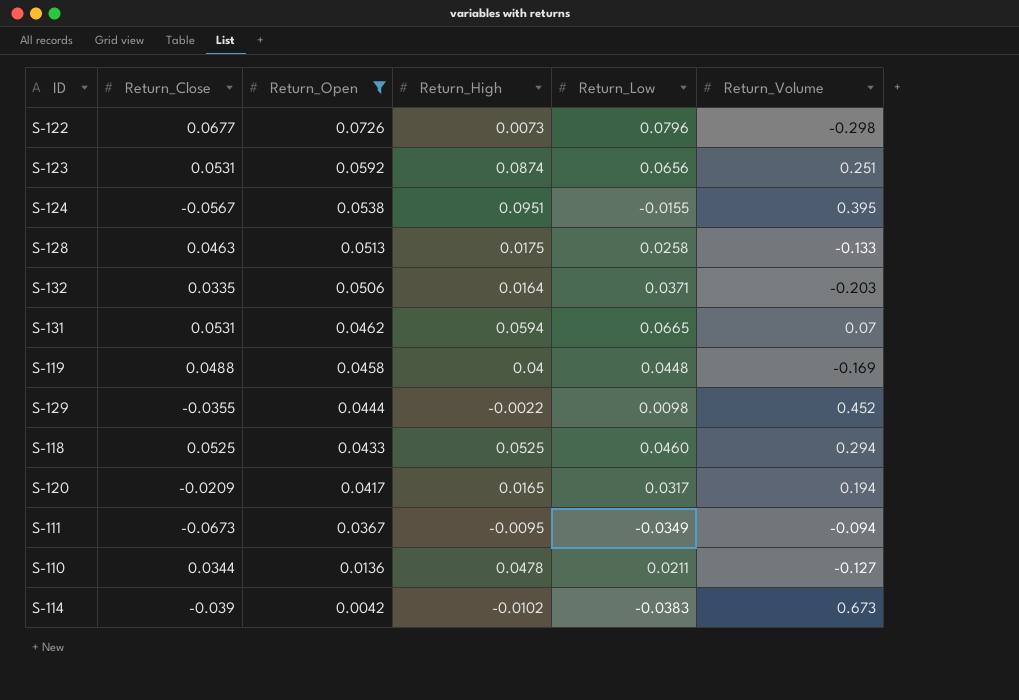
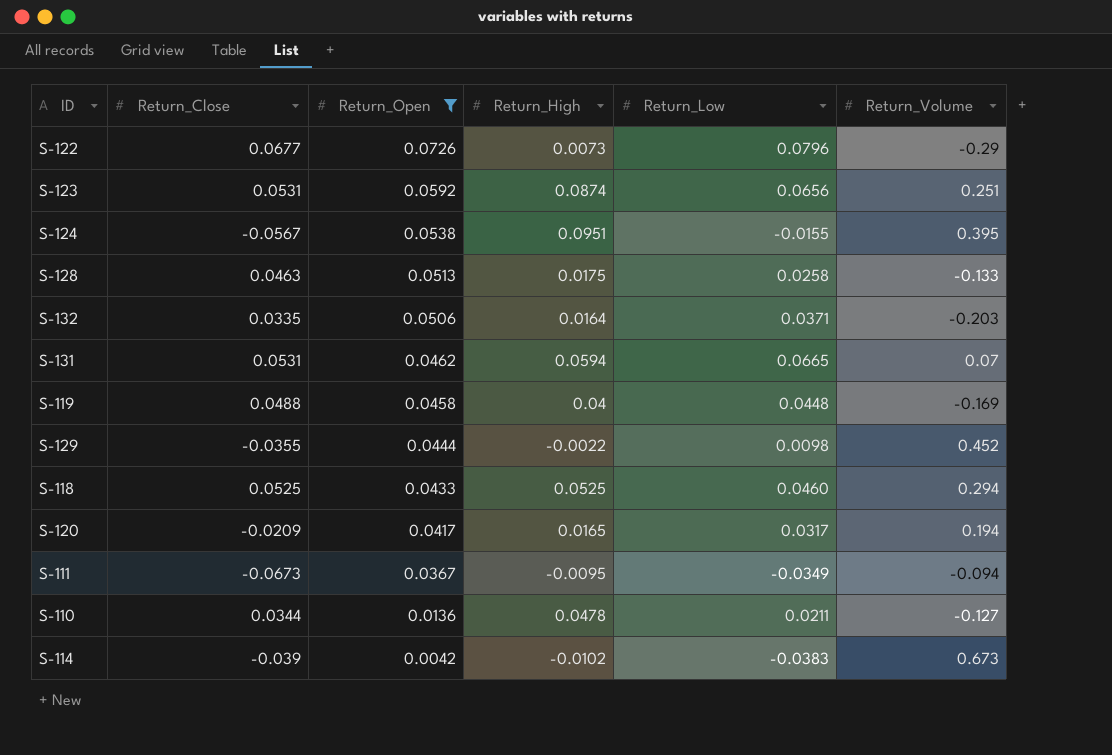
S-122 | Return_Volume: -0.298 -> -0.29

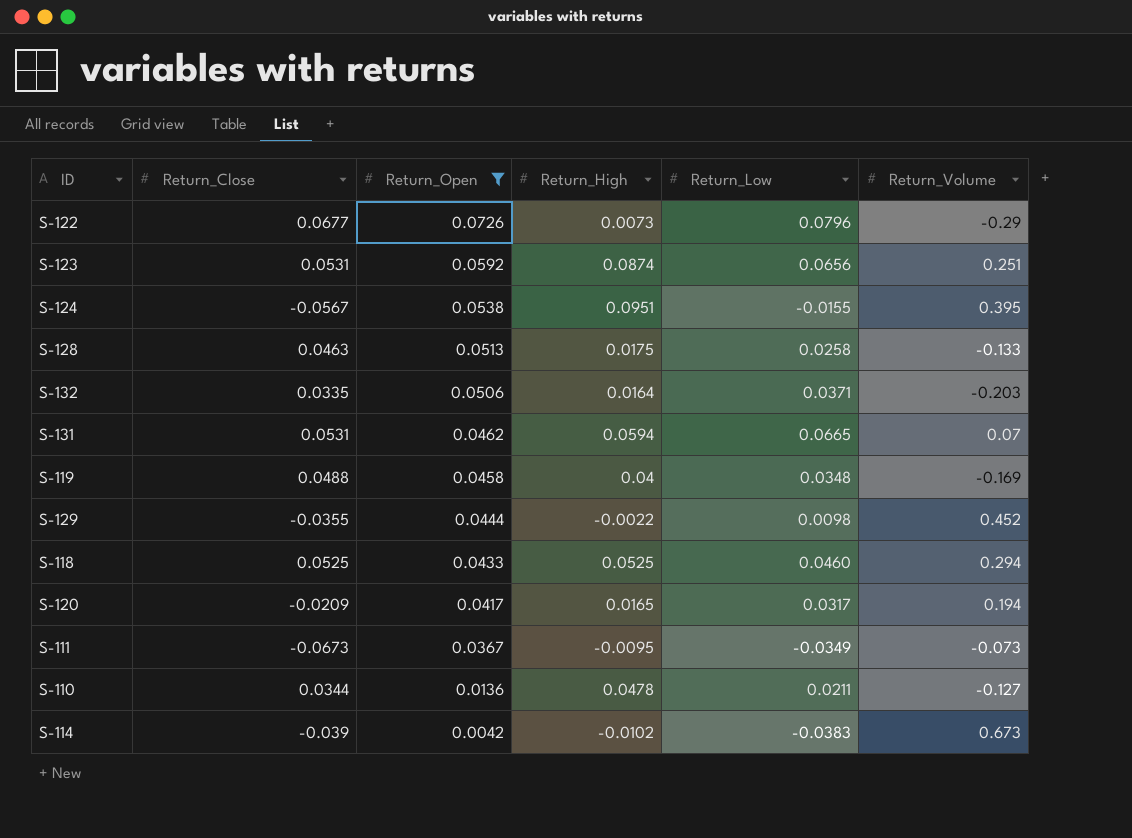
S-119 | Return_Low: 0.0448 -> 0.0348
S-111 | Return_Volume: -0.094 -> -0.073

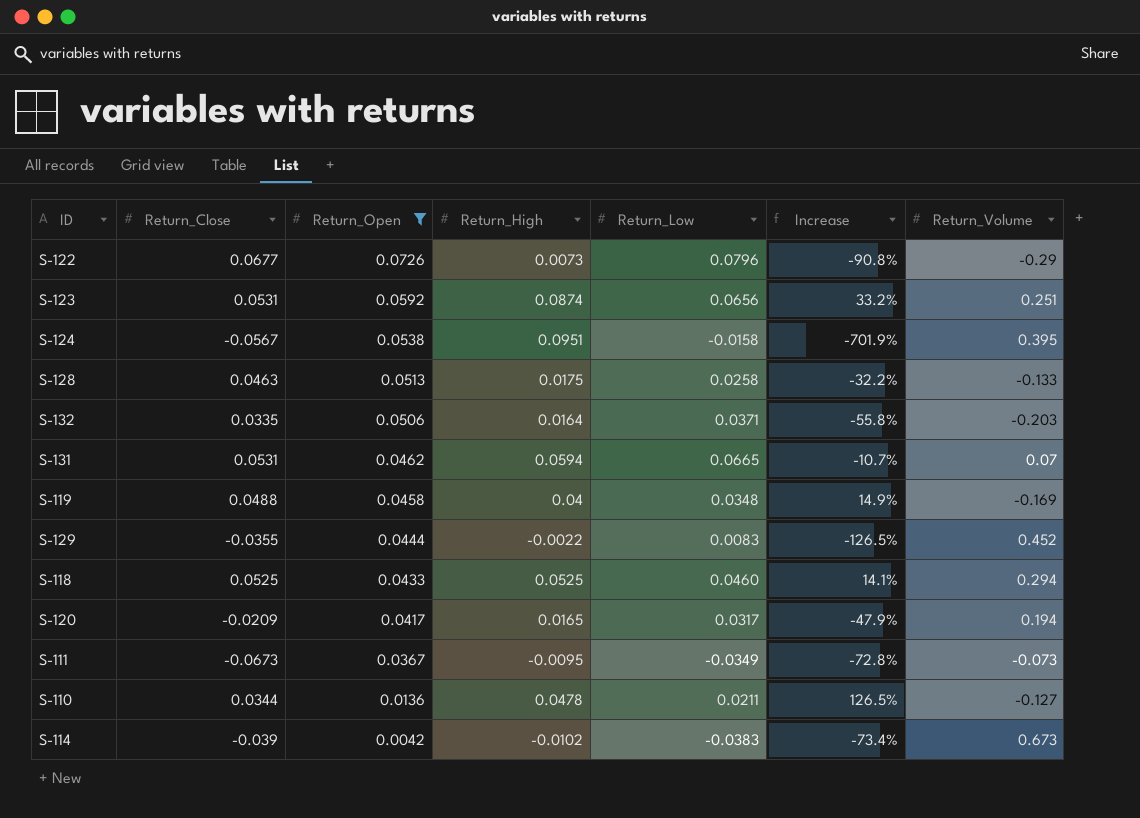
column Increase | formula: none -> ([Return_High] - [Return_Low]) / [Return_Low]
S-124 | Return_Low: -0.0155 -> -0.0158
S-129 | Return_Low: 0.0098 -> 0.0083

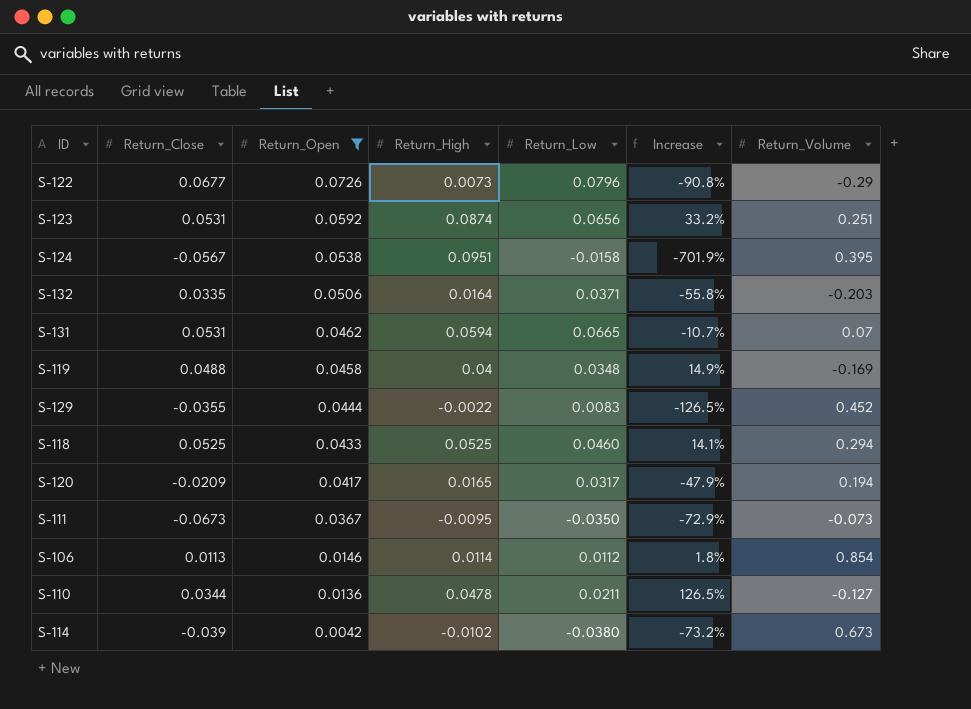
row S-128: 0.0463 | 0.0513 | 0.0175 | 0.0258 | -32.2% | -0.133 -> none
S-111 | Return_Low: -0.0349 -> -0.0350
S-111 | Increase: -72.8% -> -72.9%
row S-106: none -> 0.0113 | 0.0146 | 0.0114 | 0.0112 | 1.8% | 0.854
S-114 | Return_Low: -0.0383 -> -0.0380
S-114 | Increase: -73.4% -> -73.2%

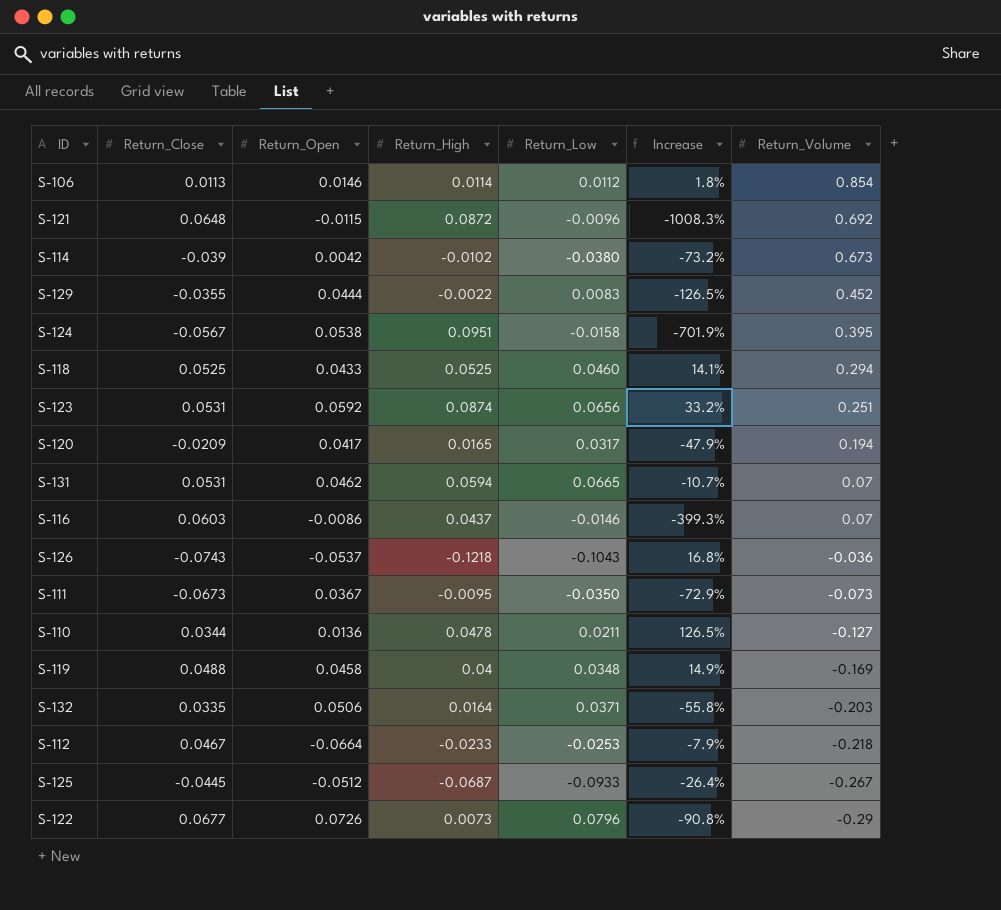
filter: Return_Open >= 0.0042 -> none
row order: Return_Open descending -> Return_Volume descending

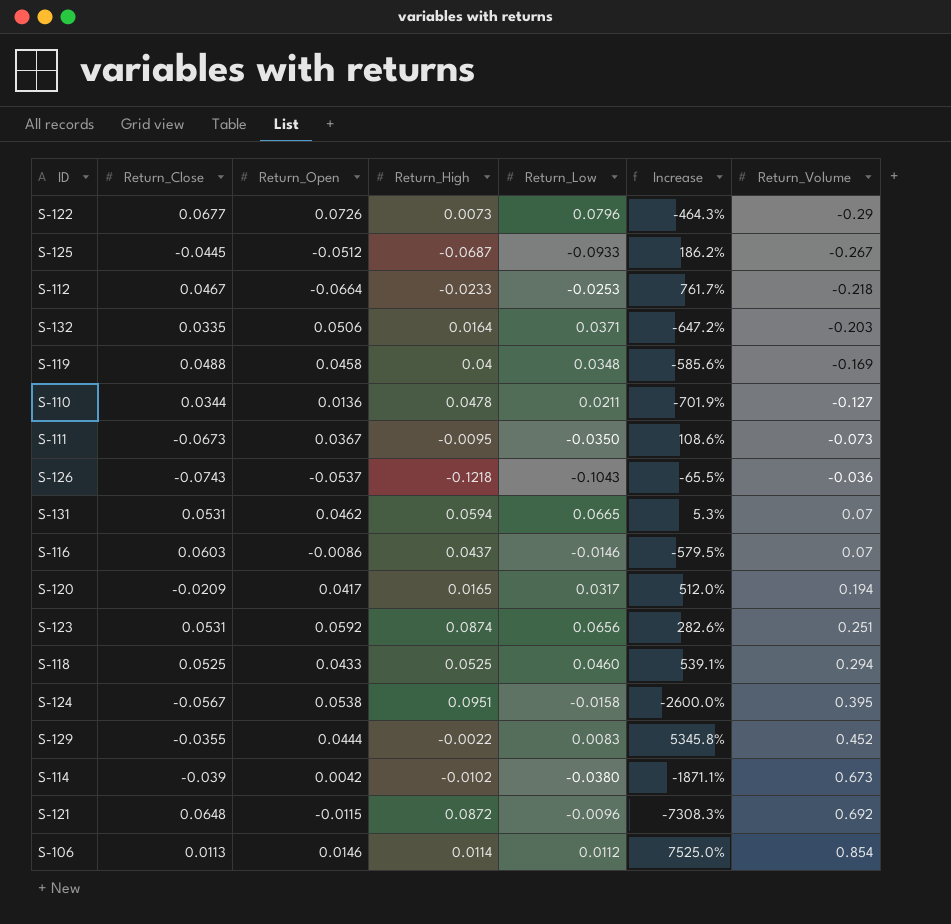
row order: Return_Volume descending -> Return_Volume ascending
column Increase | formula: ([Return_High] - [Return_Low]) / [Return_Low] -> ([Return_Volume] - [Return_Low]) / [Return_Low]

